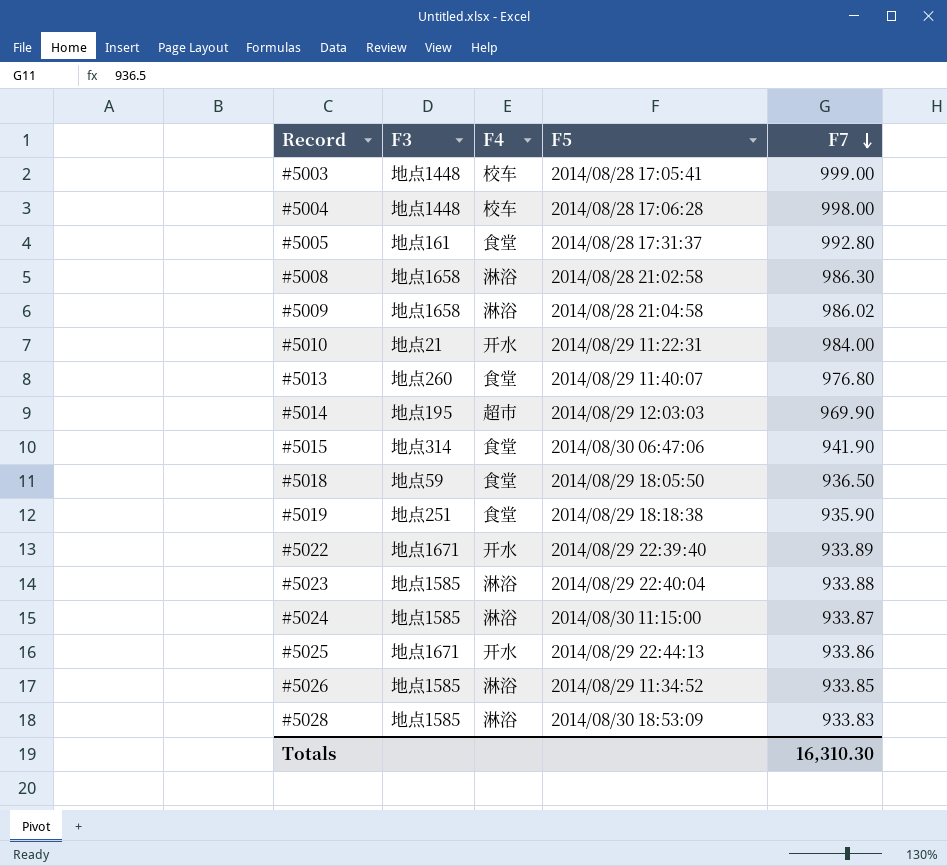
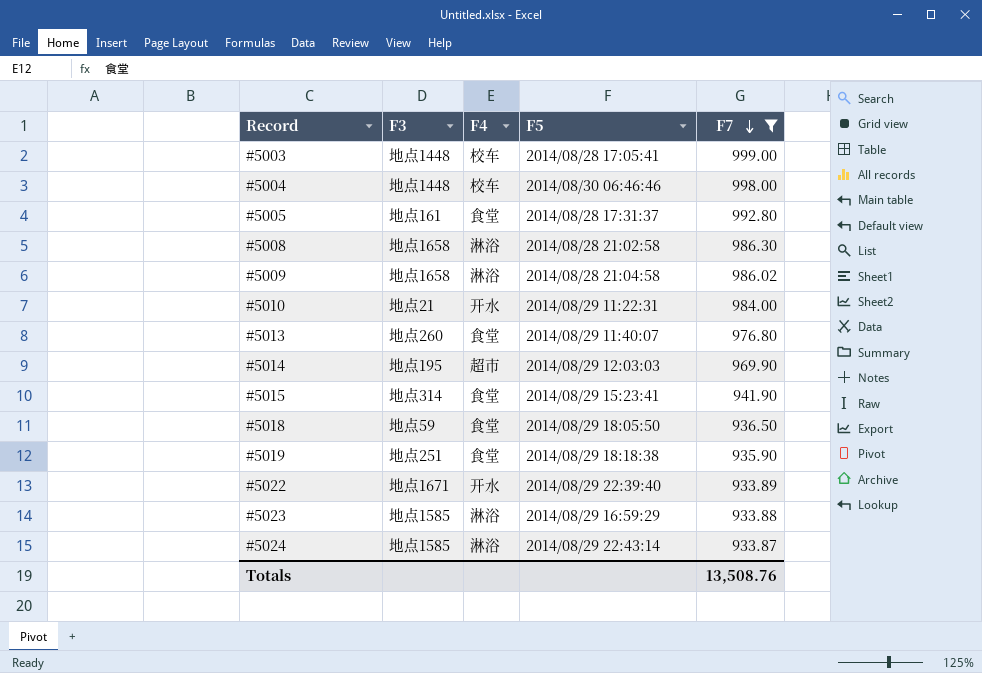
filter: none -> F7 >= 933.87
#5004 | F5: 2014/08/28 17:06:28 -> 2014/08/30 06:46:46
#5015 | F5: 2014/08/30 06:47:06 -> 2014/08/29 15:23:41
#5023 | F5: 2014/08/29 22:40:04 -> 2014/08/29 16:59:29
#5024 | F5: 2014/08/30 11:15:00 -> 2014/08/29 22:43:14
Totals | F7: 16,310.30 -> 13,508.76

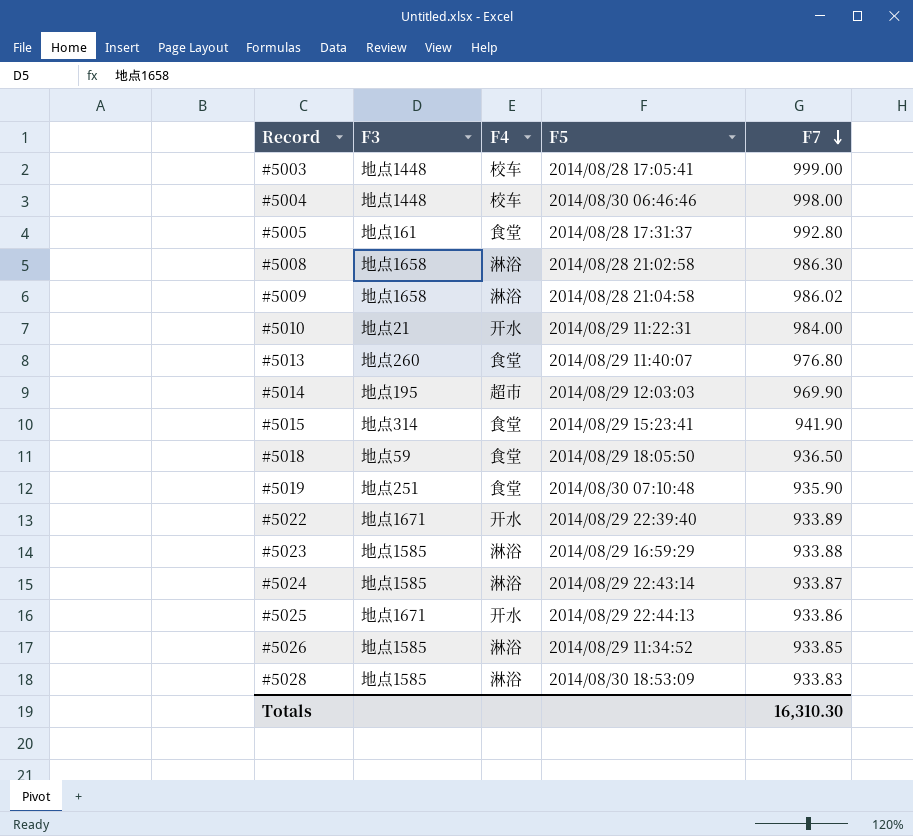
filter: F7 >= 933.87 -> none
#5019 | F5: 2014/08/29 18:18:38 -> 2014/08/30 07:10:48
Totals | F7: 13,508.76 -> 16,310.30

